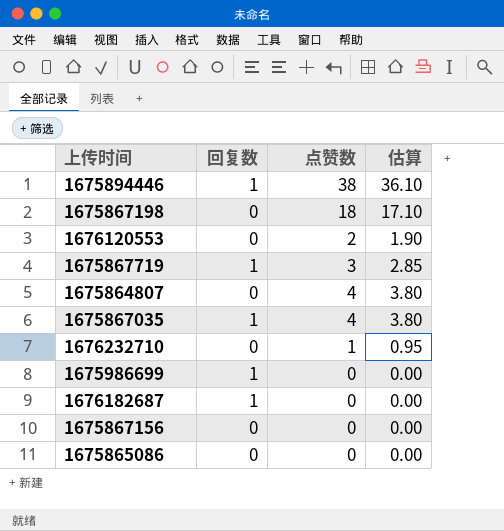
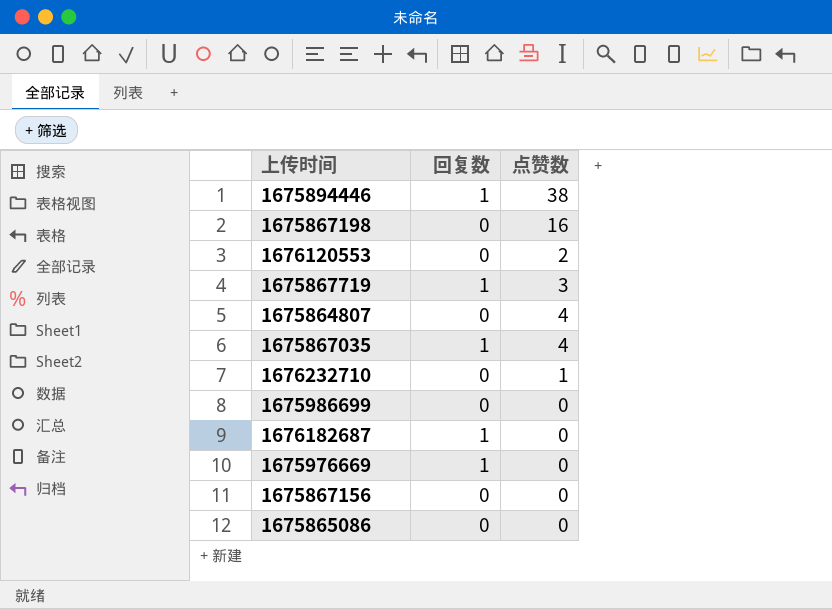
column 估算 | formula: [点赞数] * 0.95 -> none
1675867198 | 点赞数: 18 -> 16
1675986699 | 回复数: 1 -> 0
row 1675976669: none -> 1 | 0

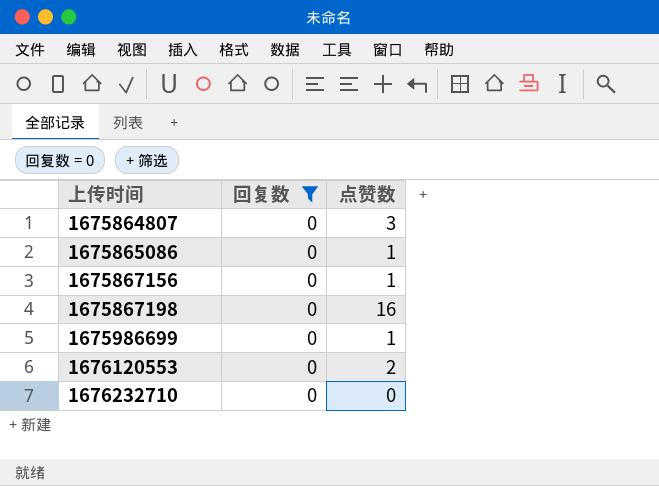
filter: none -> 回复数 = 0
row order: none -> 上传时间 ascending
1675864807 | 点赞数: 4 -> 3
1675865086 | 点赞数: 0 -> 1
1675867156 | 点赞数: 0 -> 1
1675986699 | 点赞数: 0 -> 1
1676232710 | 点赞数: 1 -> 0

